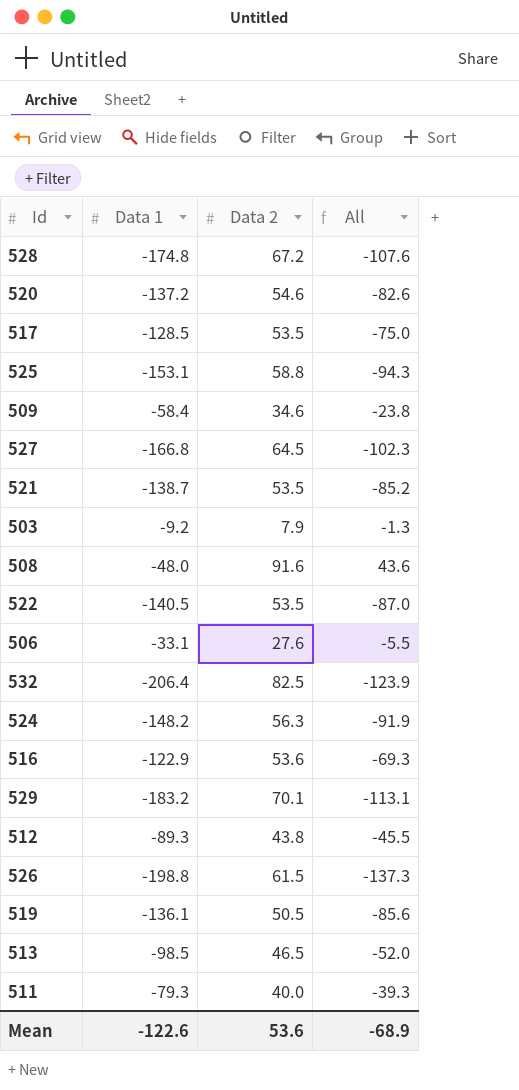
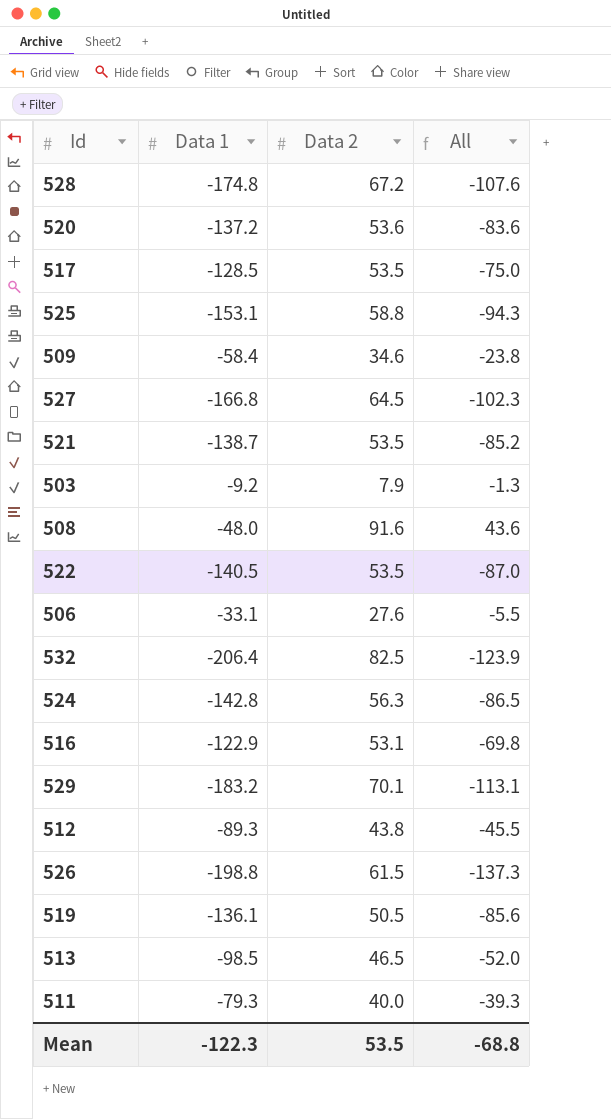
520 | Data 2: 54.6 -> 53.6
520 | All: -82.6 -> -83.6
524 | Data 1: -148.2 -> -142.8
524 | All: -91.9 -> -86.5
516 | Data 2: 53.6 -> 53.1
516 | All: -69.3 -> -69.8
Mean | Data 1: -122.6 -> -122.3
Mean | Data 2: 53.6 -> 53.5
Mean | All: -68.9 -> -68.8

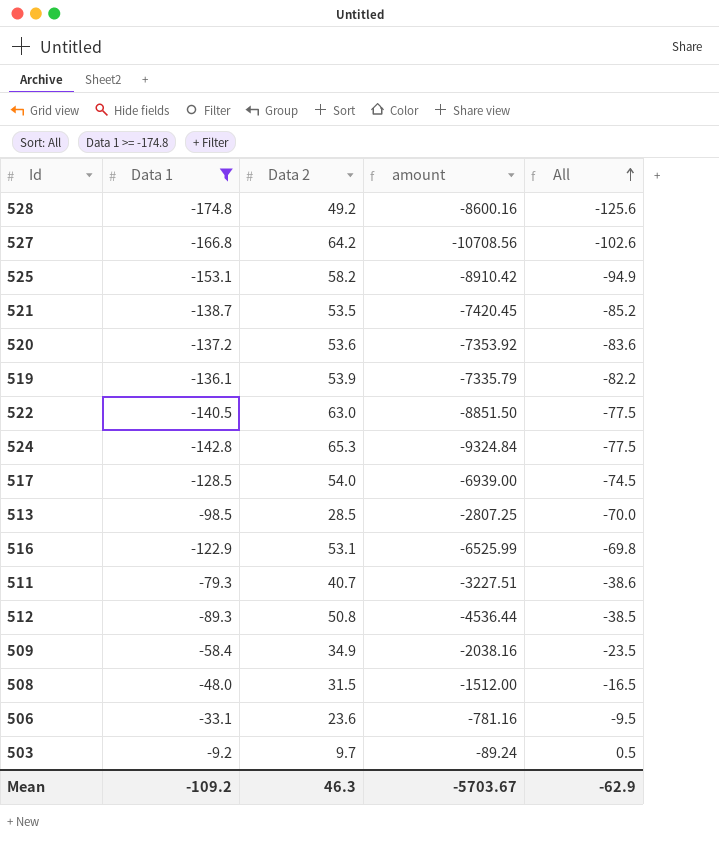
filter: none -> Data 1 >= -174.8
row order: none -> All ascending
column amount | formula: none -> [Data 1] * [Data 2]
528 | Data 2: 67.2 -> 49.2
528 | All: -107.6 -> -125.6
527 | Data 2: 64.5 -> 64.2
527 | All: -102.3 -> -102.6
525 | Data 2: 58.8 -> 58.2
525 | All: -94.3 -> -94.9
519 | Data 2: 50.5 -> 53.9
519 | All: -85.6 -> -82.2
522 | Data 2: 53.5 -> 63.0
522 | All: -87.0 -> -77.5
524 | Data 2: 56.3 -> 65.3
524 | All: -86.5 -> -77.5
517 | Data 2: 53.5 -> 54.0
517 | All: -75.0 -> -74.5
513 | Data 2: 46.5 -> 28.5
513 | All: -52.0 -> -70.0
511 | Data 2: 40.0 -> 40.7
511 | All: -39.3 -> -38.6
512 | Data 2: 43.8 -> 50.8
512 | All: -45.5 -> -38.5
509 | Data 2: 34.6 -> 34.9
509 | All: -23.8 -> -23.5
508 | Data 2: 91.6 -> 31.5
508 | All: 43.6 -> -16.5
506 | Data 2: 27.6 -> 23.6
506 | All: -5.5 -> -9.5
503 | Data 2: 7.9 -> 9.7
503 | All: -1.3 -> 0.5
Mean | Data 1: -122.3 -> -109.2
Mean | Data 2: 53.5 -> 46.3
Mean | All: -68.8 -> -62.9

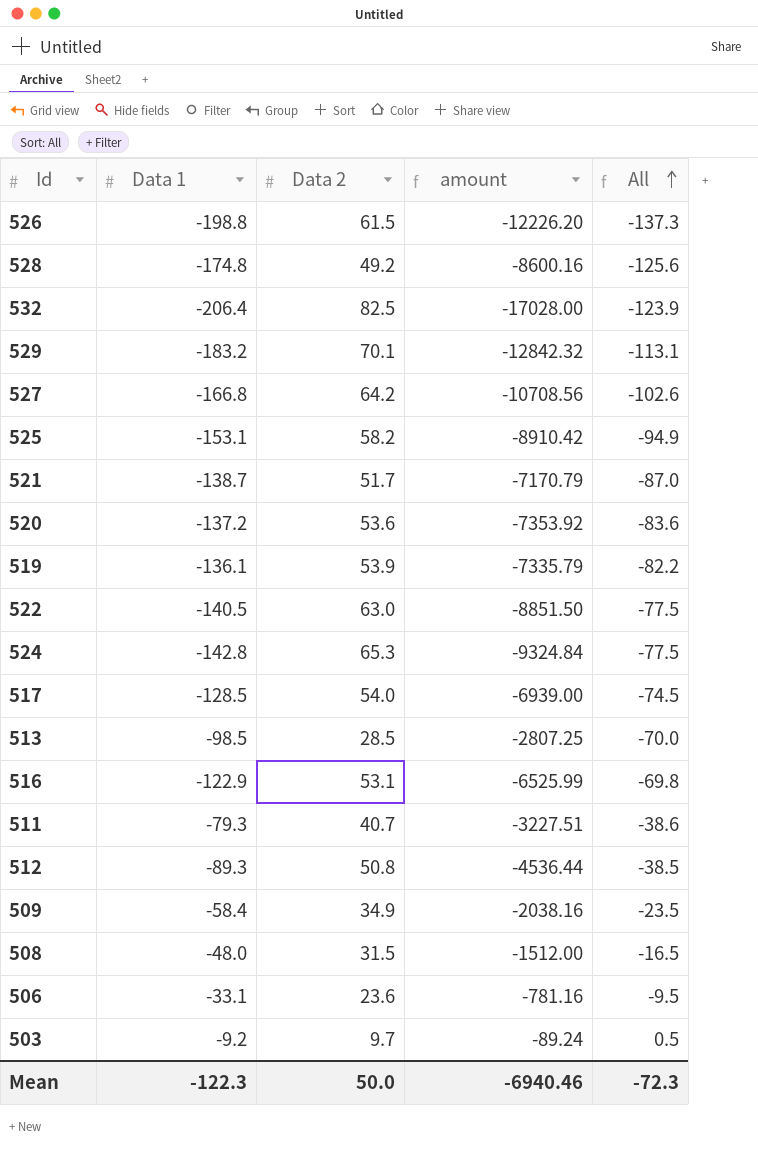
filter: Data 1 >= -174.8 -> none
521 | Data 2: 53.5 -> 51.7
521 | amount: -7420.45 -> -7170.79
521 | All: -85.2 -> -87.0
Mean | Data 1: -109.2 -> -122.3
Mean | Data 2: 46.3 -> 50.0
Mean | amount: -5703.67 -> -6940.46
Mean | All: -62.9 -> -72.3

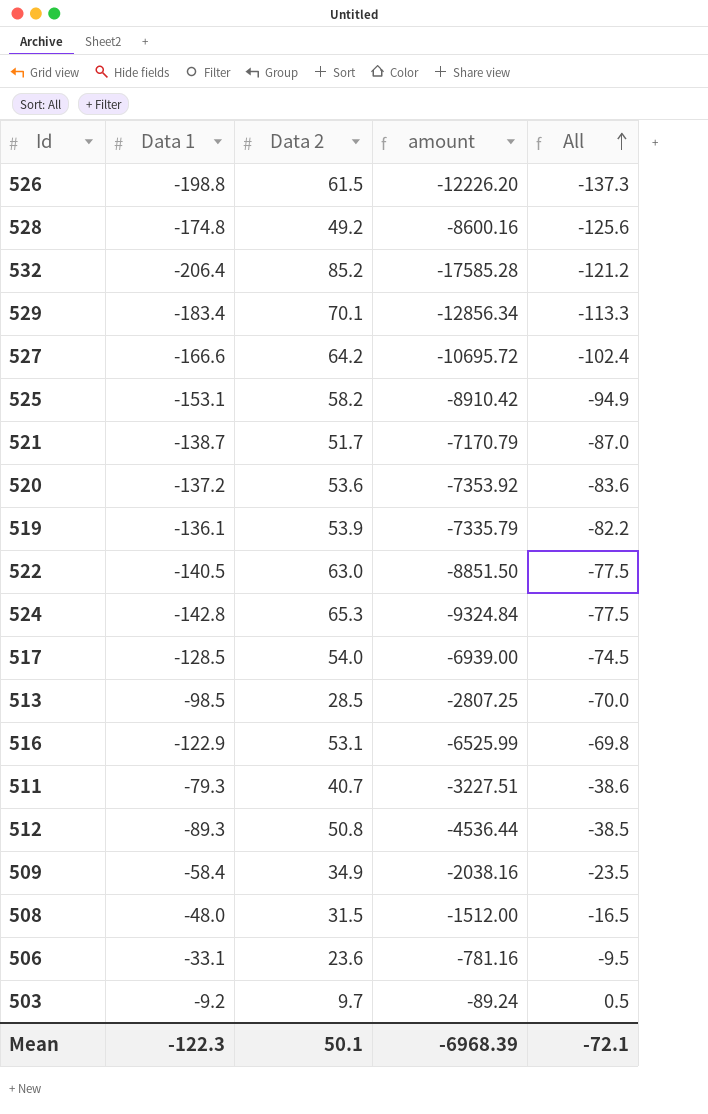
532 | Data 2: 82.5 -> 85.2
532 | amount: -17028.00 -> -17585.28
532 | All: -123.9 -> -121.2
529 | Data 1: -183.2 -> -183.4
529 | amount: -12842.32 -> -12856.34
529 | All: -113.1 -> -113.3
527 | Data 1: -166.8 -> -166.6
527 | amount: -10708.56 -> -10695.72
527 | All: -102.6 -> -102.4
Mean | Data 2: 50.0 -> 50.1
Mean | amount: -6940.46 -> -6968.39
Mean | All: -72.3 -> -72.1

